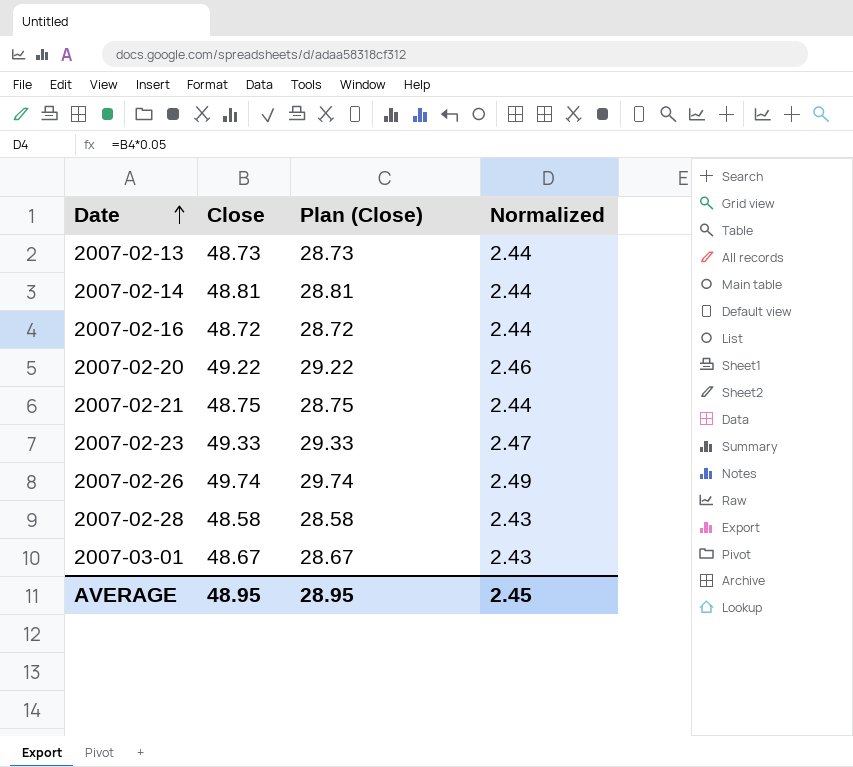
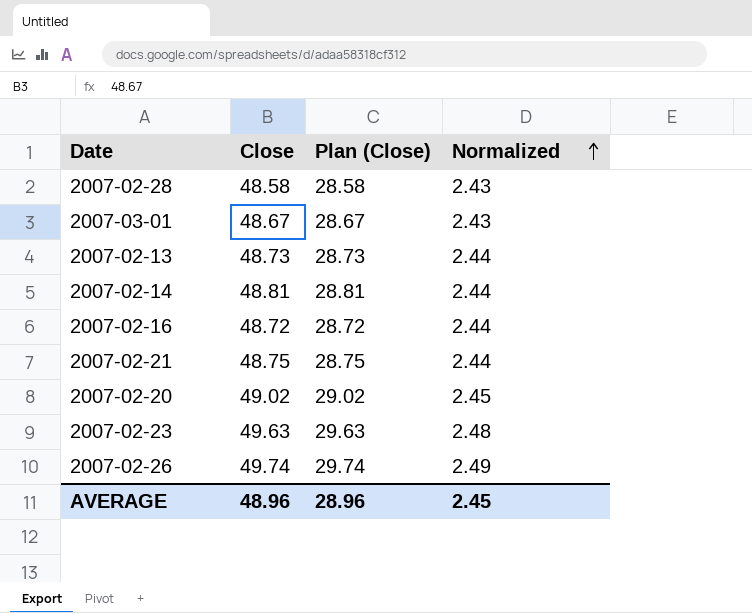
row order: Date ascending -> Normalized ascending
2007-02-20 | Close: 49.22 -> 49.02
2007-02-20 | Plan (Close): 29.22 -> 29.02
2007-02-20 | Normalized: 2.46 -> 2.45
2007-02-23 | Close: 49.33 -> 49.63
2007-02-23 | Plan (Close): 29.33 -> 29.63
2007-02-23 | Normalized: 2.47 -> 2.48
AVERAGE | Close: 48.95 -> 48.96
AVERAGE | Plan (Close): 28.95 -> 28.96

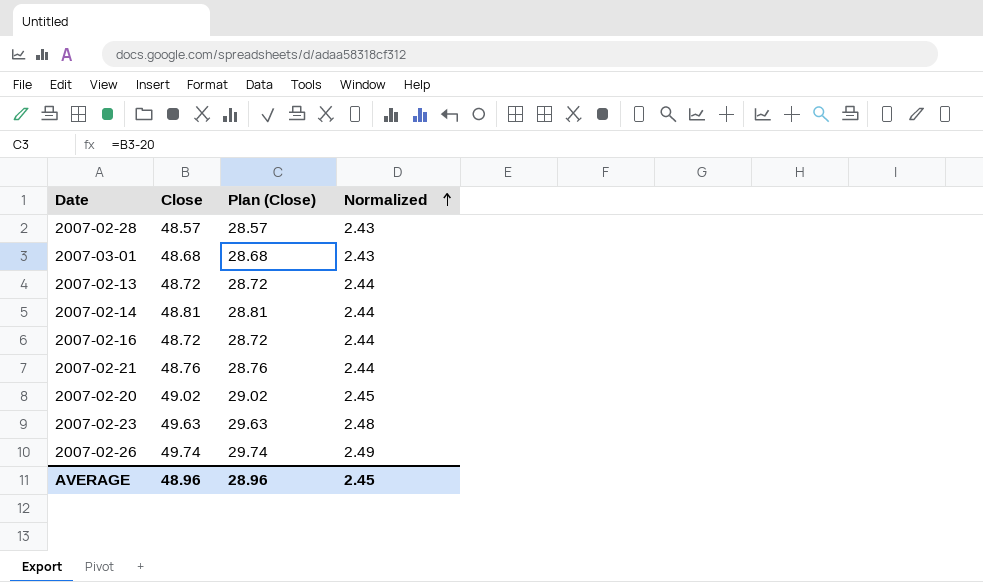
2007-02-28 | Close: 48.58 -> 48.57
2007-02-28 | Plan (Close): 28.58 -> 28.57
2007-03-01 | Close: 48.67 -> 48.68
2007-03-01 | Plan (Close): 28.67 -> 28.68
2007-02-13 | Close: 48.73 -> 48.72
2007-02-13 | Plan (Close): 28.73 -> 28.72
2007-02-21 | Close: 48.75 -> 48.76
2007-02-21 | Plan (Close): 28.75 -> 28.76

